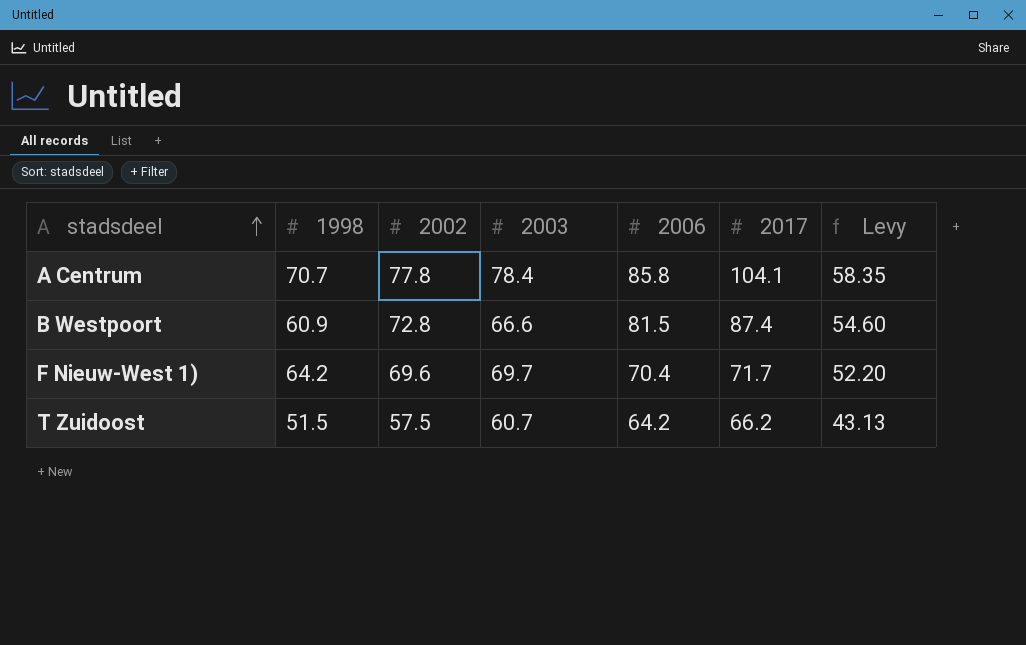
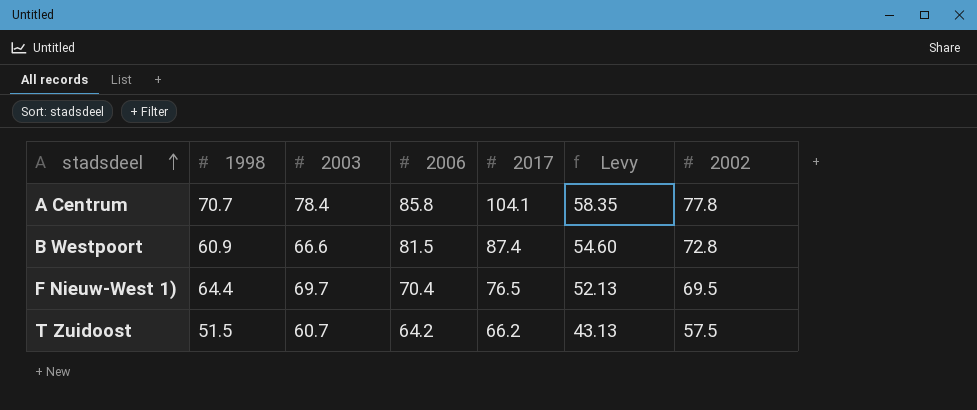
column 2002 | position: 3 -> 7
F Nieuw-West 1) | 1998: 64.2 -> 64.4
F Nieuw-West 1) | 2017: 71.7 -> 76.5
F Nieuw-West 1) | Levy: 52.20 -> 52.13
F Nieuw-West 1) | 2002: 69.6 -> 69.5

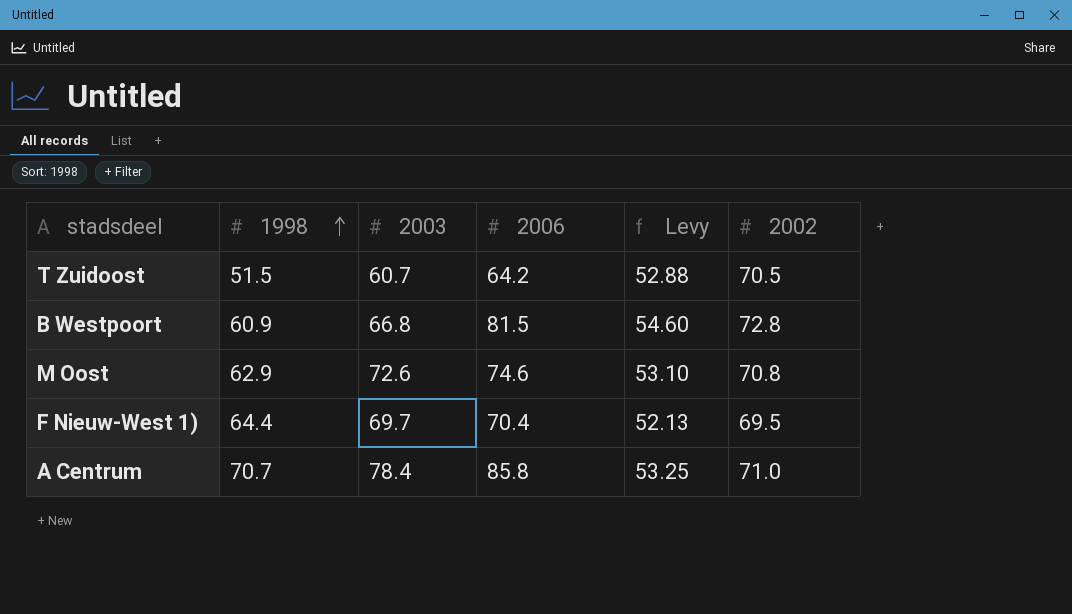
row order: stadsdeel ascending -> 1998 ascending
column 2017 | position: 5 -> none
T Zuidoost | Levy: 43.13 -> 52.88
T Zuidoost | 2002: 57.5 -> 70.5
B Westpoort | 2003: 66.6 -> 66.8
row M Oost: none -> 62.9 | 72.6 | 74.6 | 53.10 | 70.8
A Centrum | Levy: 58.35 -> 53.25
A Centrum | 2002: 77.8 -> 71.0

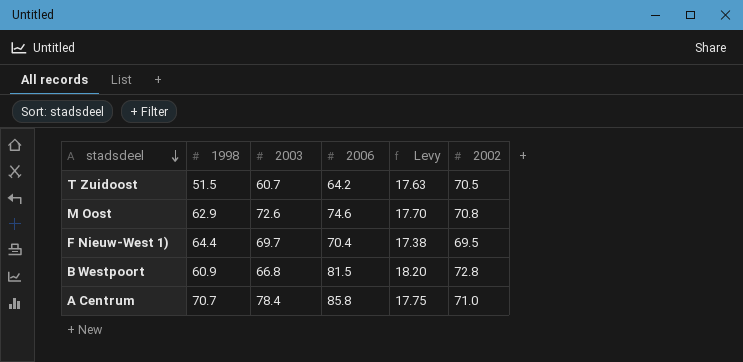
row order: 1998 ascending -> stadsdeel descending
column Levy | formula: [2002] * 0.75 -> [2002] * 0.25

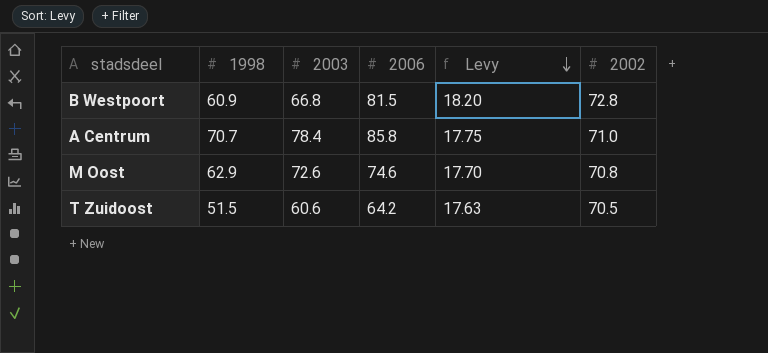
row order: stadsdeel descending -> Levy descending
row F Nieuw-West 1): 64.4 | 69.7 | 70.4 | 17.38 | 69.5 -> none
T Zuidoost | 2003: 60.7 -> 60.6

